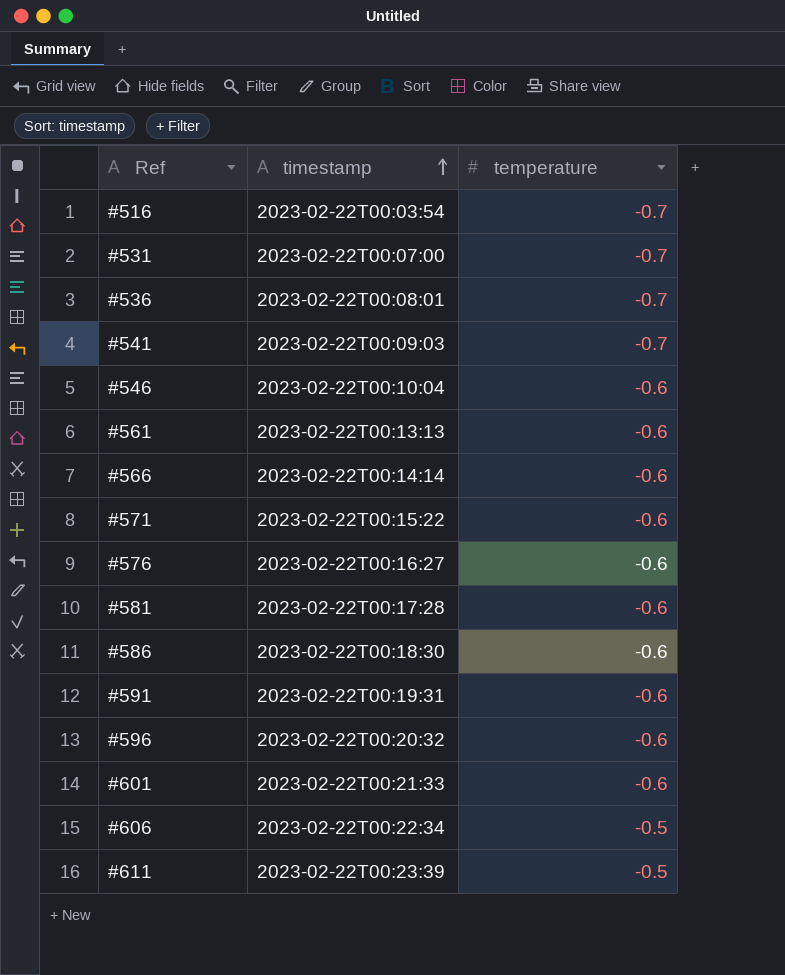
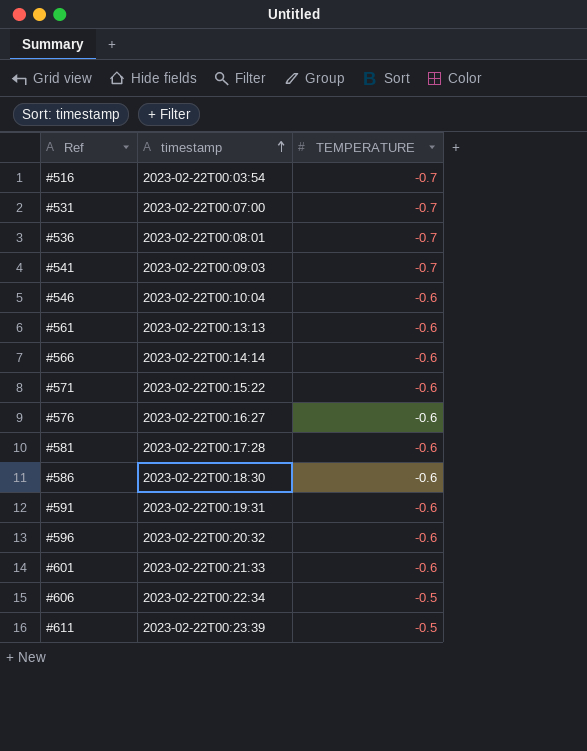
column name: temperature -> TEMPERATURE

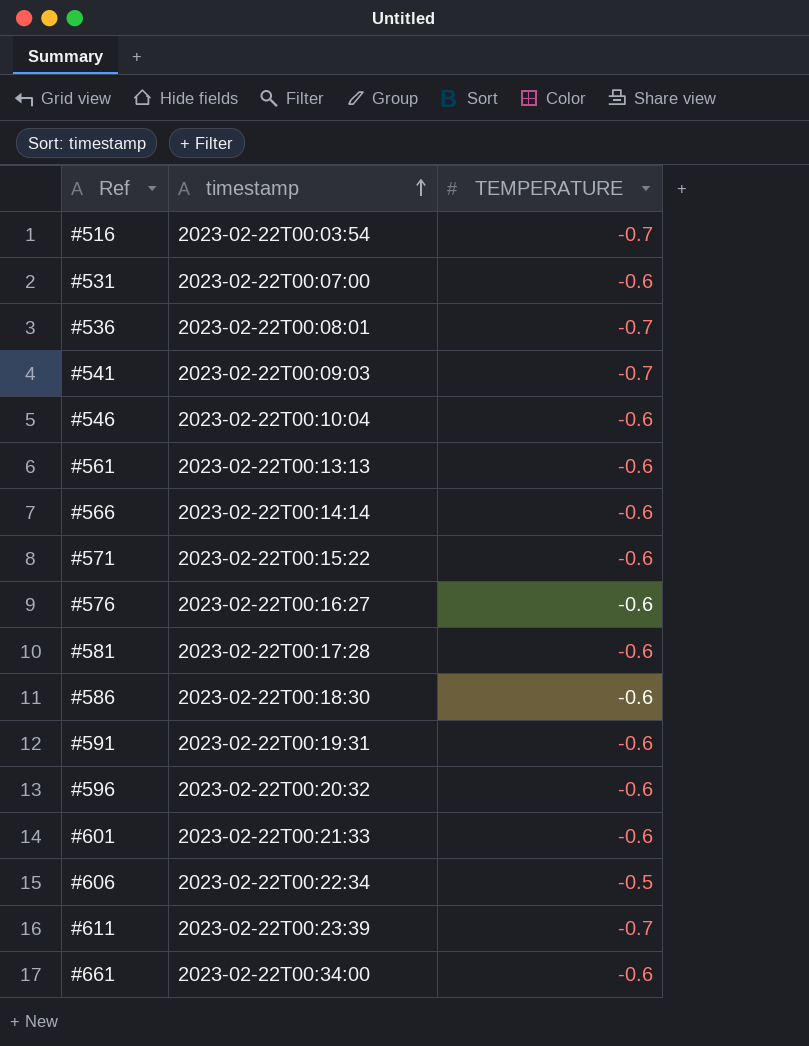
#531 | TEMPERATURE: -0.7 -> -0.6
#611 | TEMPERATURE: -0.5 -> -0.7
row #661: none -> 2023-02-22T00:34:00 | -0.6

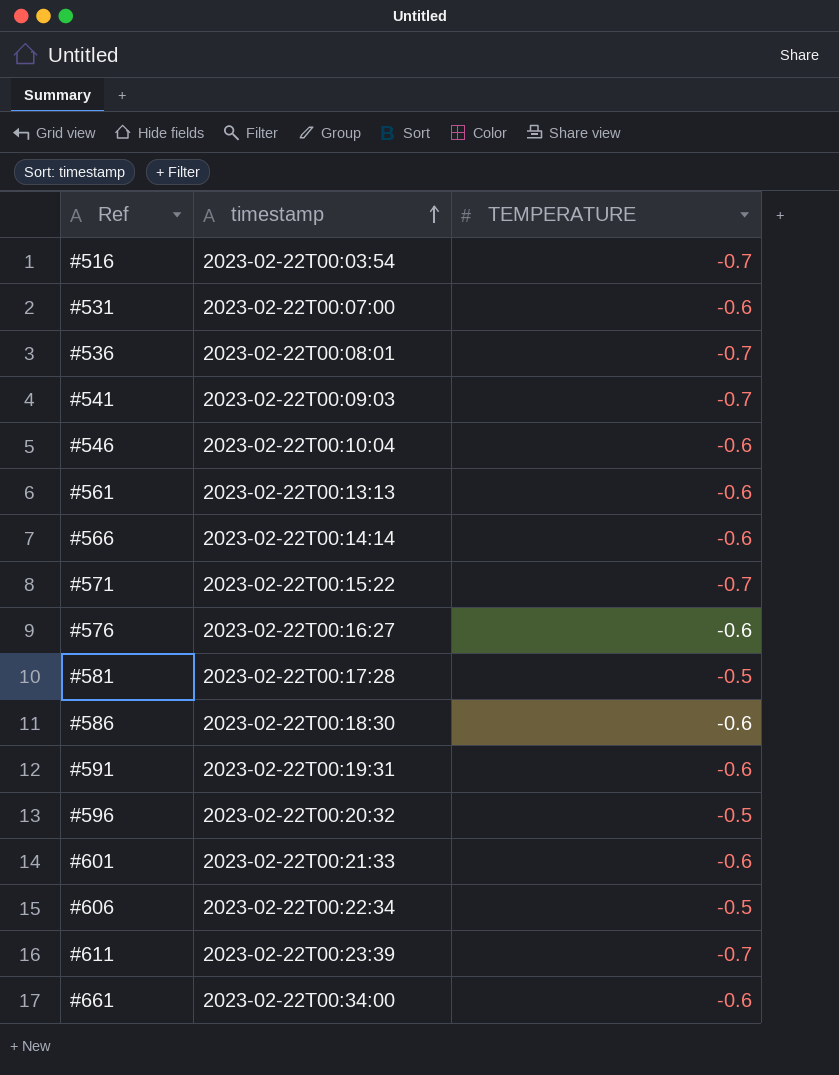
#571 | TEMPERATURE: -0.6 -> -0.7
#581 | TEMPERATURE: -0.6 -> -0.5
#596 | TEMPERATURE: -0.6 -> -0.5

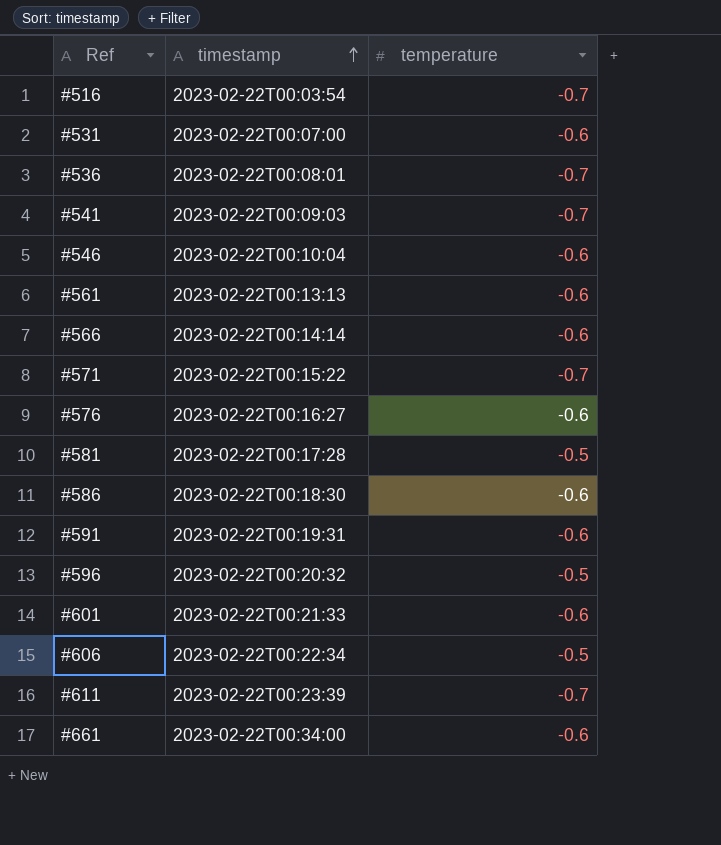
column name: TEMPERATURE -> temperature

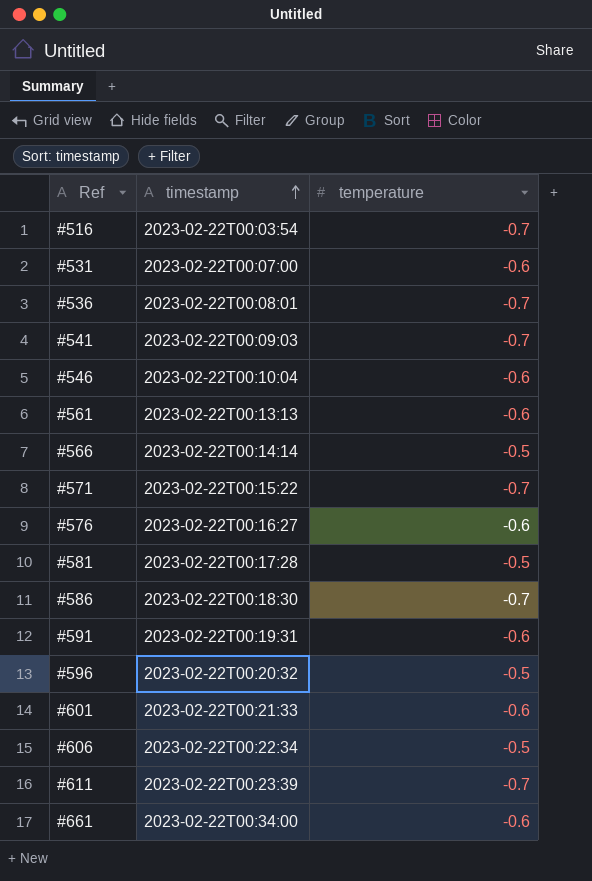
#566 | temperature: -0.6 -> -0.5
#586 | temperature: -0.6 -> -0.7

